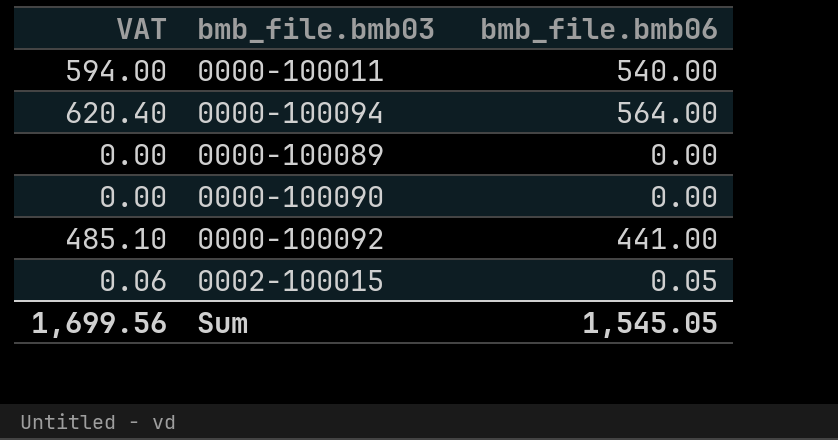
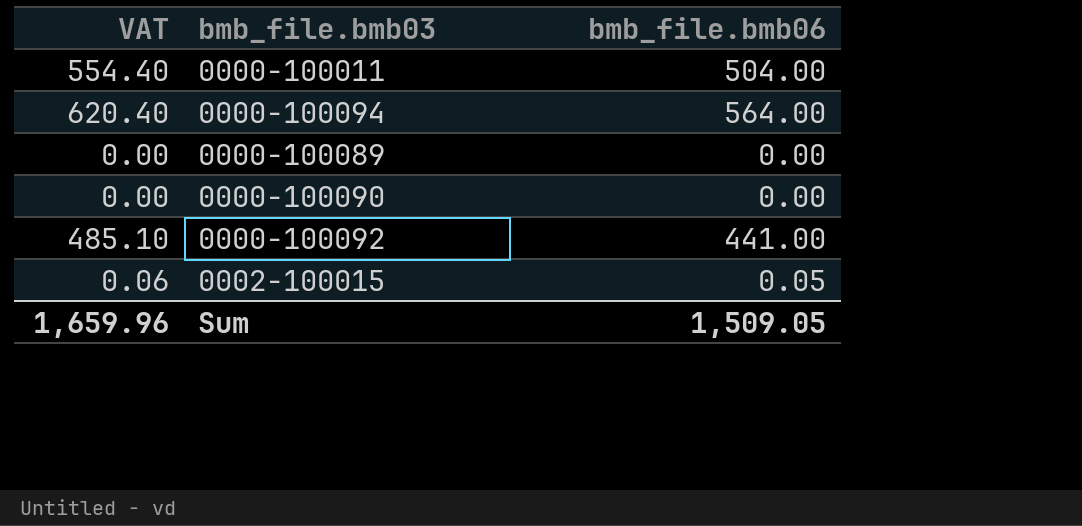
0000-100011 | VAT: 594.00 -> 554.40
0000-100011 | bmb_file.bmb06: 540.00 -> 504.00
Sum | VAT: 1,699.56 -> 1,659.96
Sum | bmb_file.bmb06: 1,545.05 -> 1,509.05

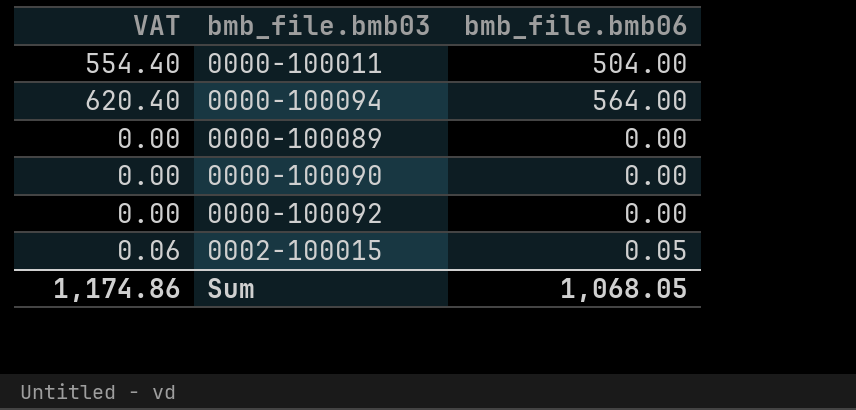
0000-100092 | VAT: 485.10 -> 0.00
0000-100092 | bmb_file.bmb06: 441.00 -> 0.00
Sum | VAT: 1,659.96 -> 1,174.86
Sum | bmb_file.bmb06: 1,509.05 -> 1,068.05

